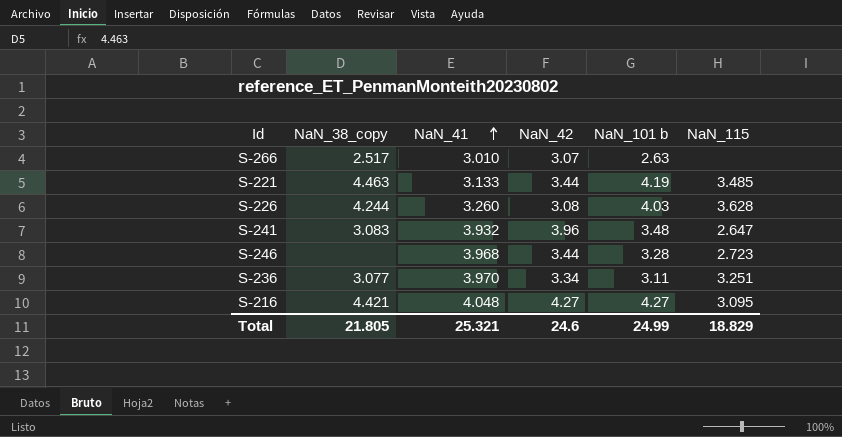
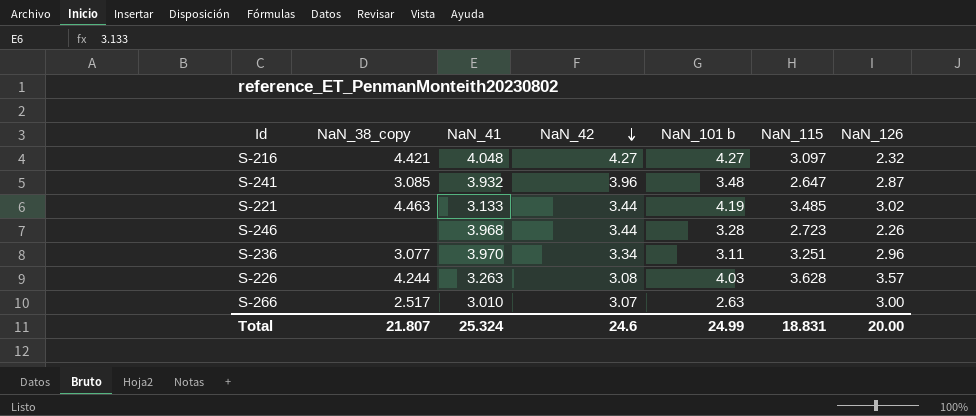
row order: NaN_41 ascending -> NaN_42 descending
column NaN_126 | position: none -> 7
S-216 | NaN_115: 3.095 -> 3.097
S-241 | NaN_38_copy: 3.083 -> 3.085
S-226 | NaN_41: 3.260 -> 3.263
Total | NaN_38_copy: 21.805 -> 21.807
Total | NaN_41: 25.321 -> 25.324
Total | NaN_115: 18.829 -> 18.831

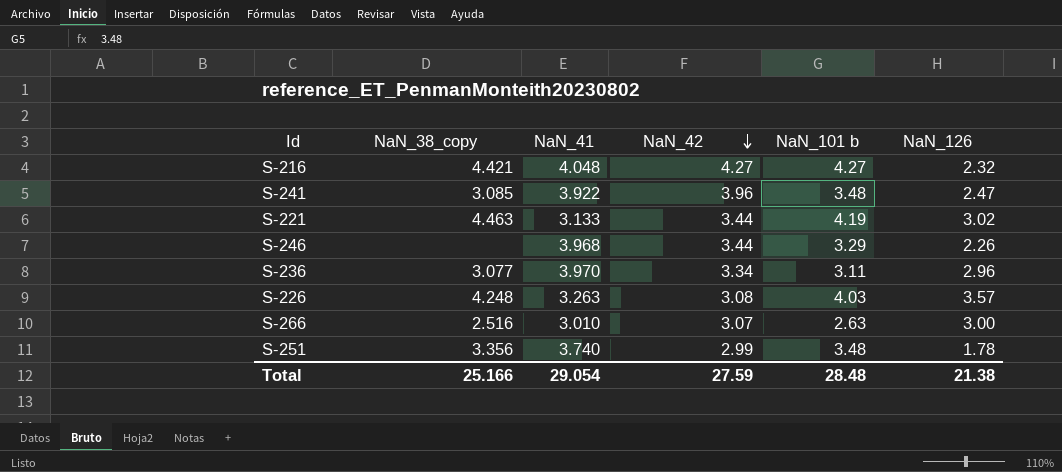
column NaN_115 | position: 6 -> none
S-241 | NaN_41: 3.932 -> 3.922
S-241 | NaN_126: 2.87 -> 2.47
S-246 | NaN_101 b: 3.28 -> 3.29
S-226 | NaN_38_copy: 4.244 -> 4.248
S-266 | NaN_38_copy: 2.517 -> 2.516
row S-251: none -> 3.356 | 3.740 | 2.99 | 3.48 | 1.78
Total | NaN_38_copy: 21.807 -> 25.166
Total | NaN_41: 25.324 -> 29.054
Total | NaN_42: 24.6 -> 27.59
Total | NaN_101 b: 24.99 -> 28.48
Total | NaN_126: 20.00 -> 21.38

